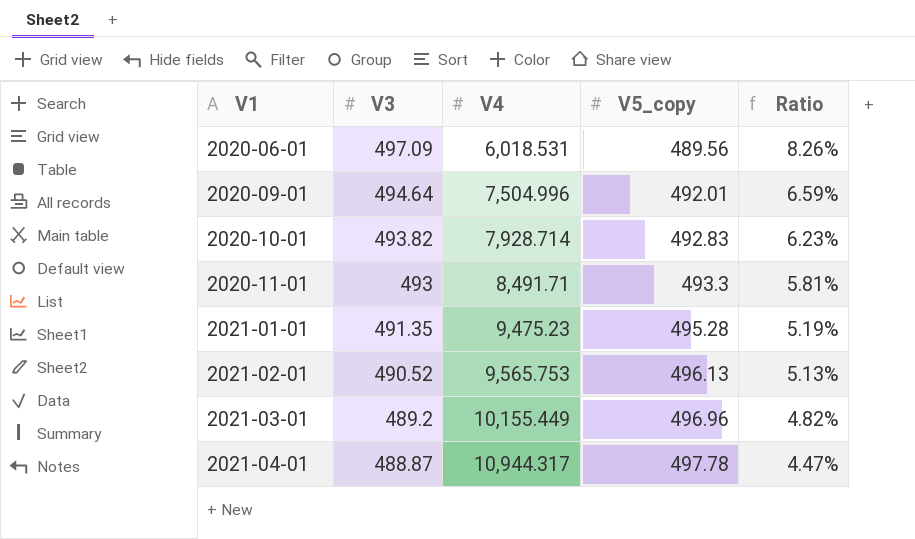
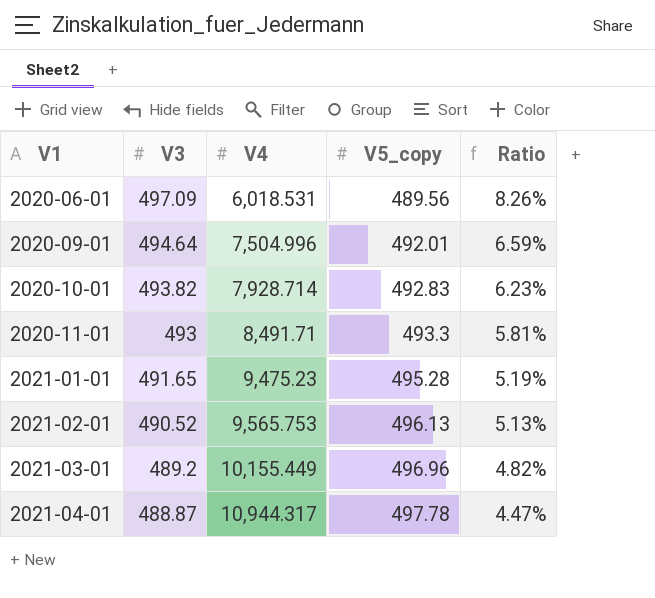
2021-01-01 | V3: 491.35 -> 491.65

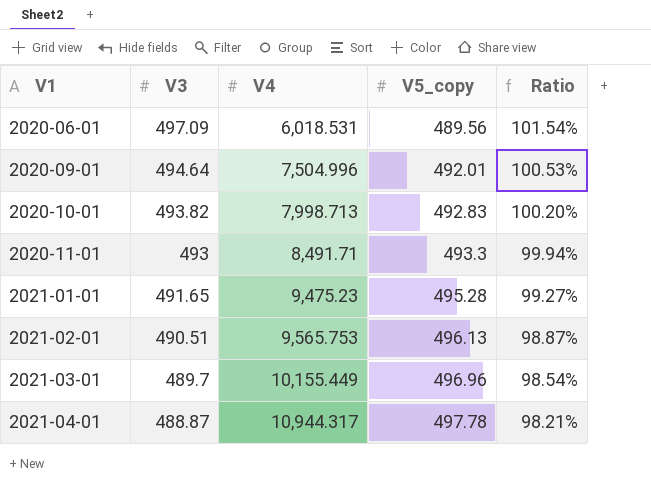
column Ratio | formula: [V3] / [V4] -> [V3] / [V5_copy]
2020-10-01 | V4: 7,928.714 -> 7,998.713
2021-02-01 | V3: 490.52 -> 490.51
2021-03-01 | V3: 489.2 -> 489.7

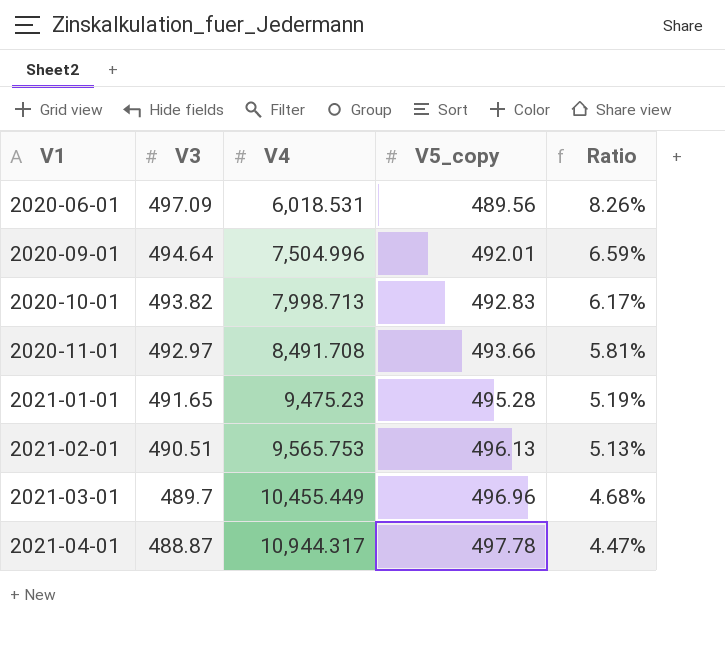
column Ratio | formula: [V3] / [V5_copy] -> [V3] / [V4]
2020-11-01 | V3: 493 -> 492.97
2020-11-01 | V4: 8,491.71 -> 8,491.708
2020-11-01 | V5_copy: 493.3 -> 493.66
2021-03-01 | V4: 10,155.449 -> 10,455.449

